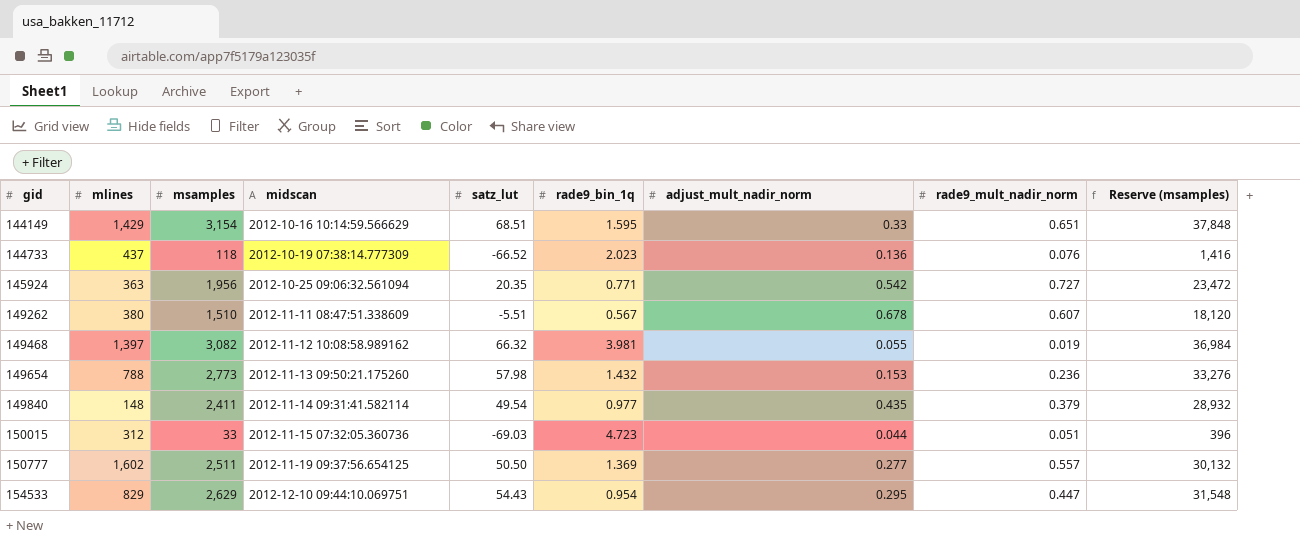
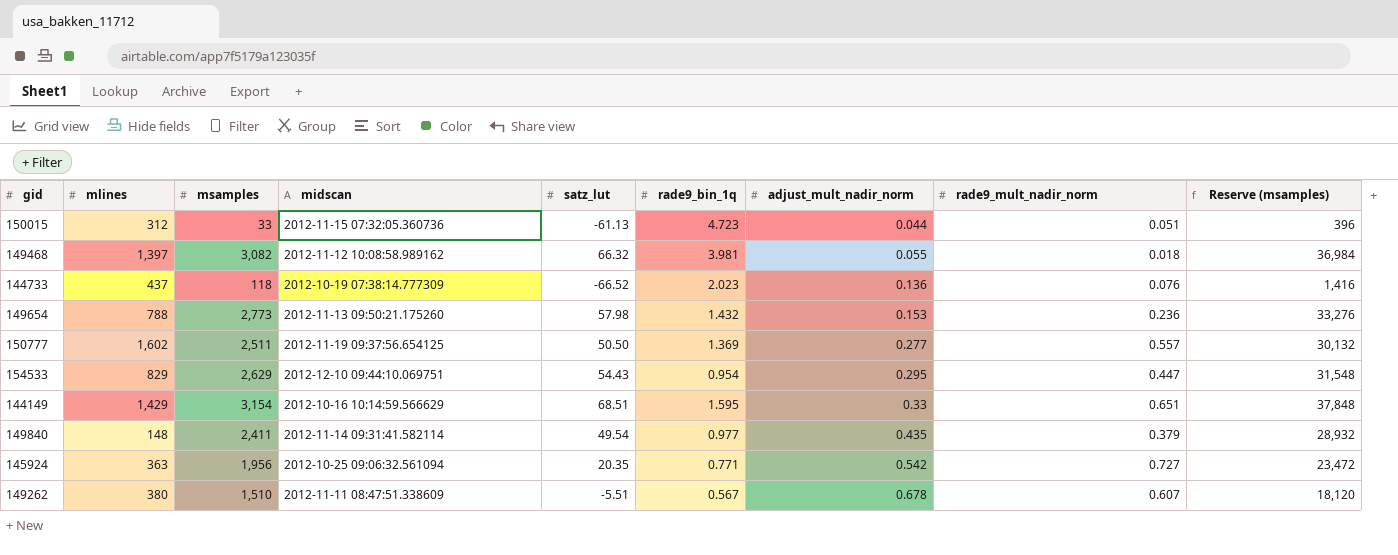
row order: gid ascending -> adjust_mult_nadir_norm ascending
150015 | satz_lut: -69.03 -> -61.13
149468 | rade9_mult_nadir_norm: 0.019 -> 0.018

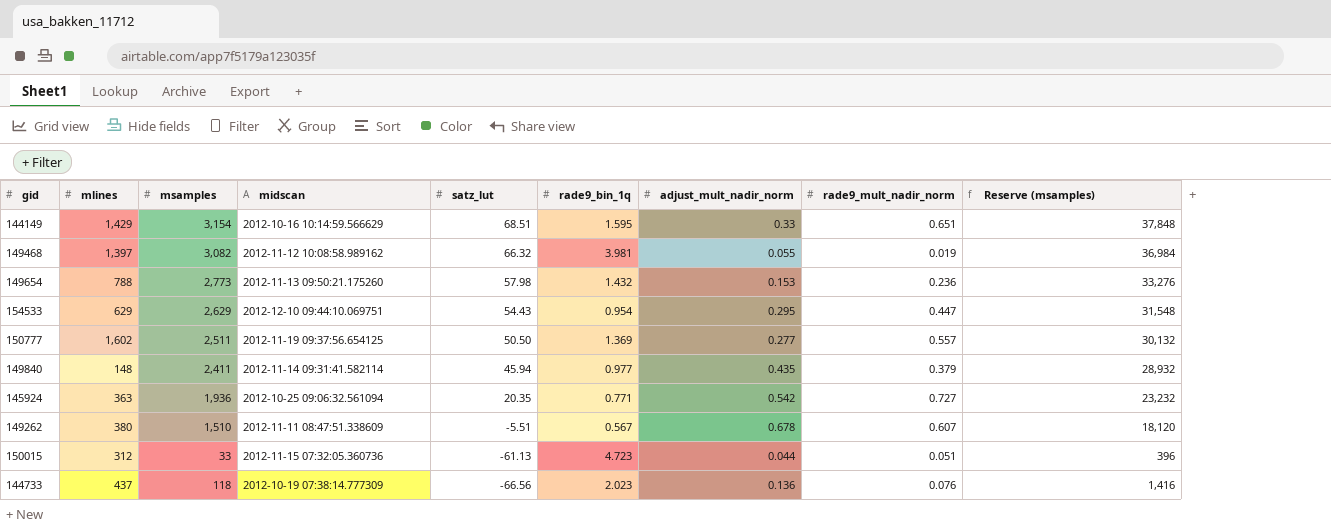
row order: adjust_mult_nadir_norm ascending -> satz_lut descending
149468 | rade9_mult_nadir_norm: 0.018 -> 0.019
154533 | mlines: 829 -> 629
149840 | satz_lut: 49.54 -> 45.94
145924 | msamples: 1,956 -> 1,936
145924 | Reserve (msamples): 23,472 -> 23,232
144733 | satz_lut: -66.52 -> -66.56

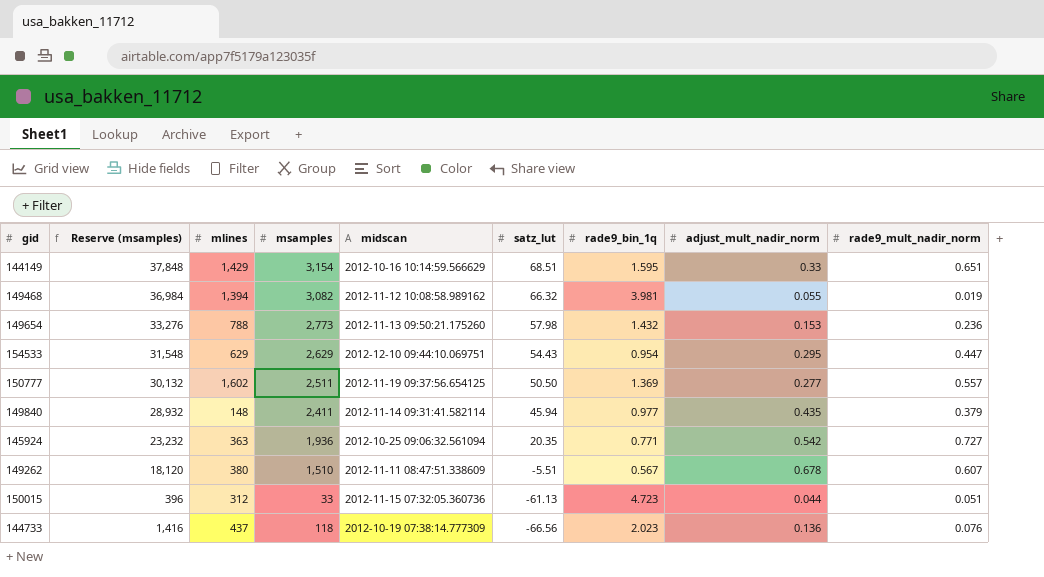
column Reserve (msamples) | position: 9 -> 2
149468 | mlines: 1,397 -> 1,394

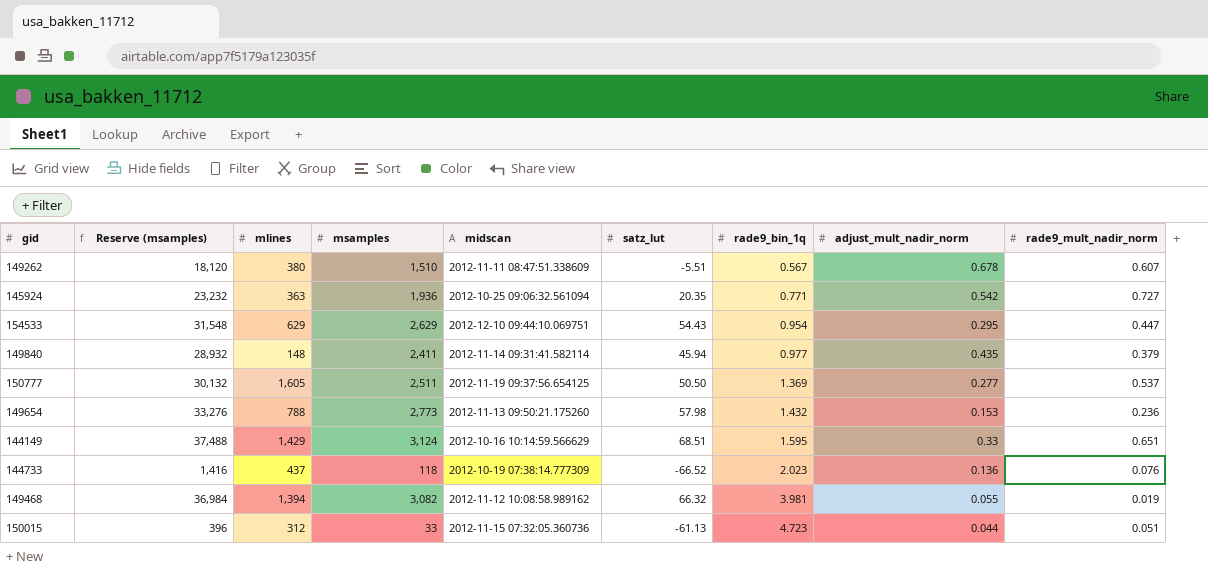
row order: satz_lut descending -> rade9_bin_1q ascending
150777 | mlines: 1,602 -> 1,605
150777 | rade9_mult_nadir_norm: 0.557 -> 0.537
144149 | Reserve (msamples): 37,848 -> 37,488
144149 | msamples: 3,154 -> 3,124
144733 | satz_lut: -66.56 -> -66.52

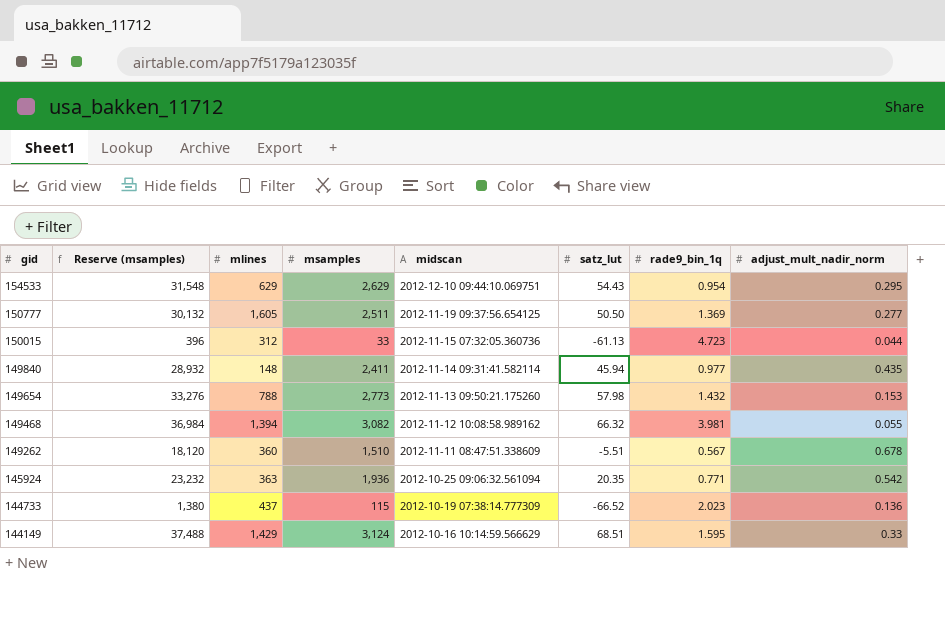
row order: rade9_bin_1q ascending -> gid descending
column rade9_mult_nadir_norm | position: 9 -> none
149262 | mlines: 380 -> 360
144733 | Reserve (msamples): 1,416 -> 1,380
144733 | msamples: 118 -> 115

